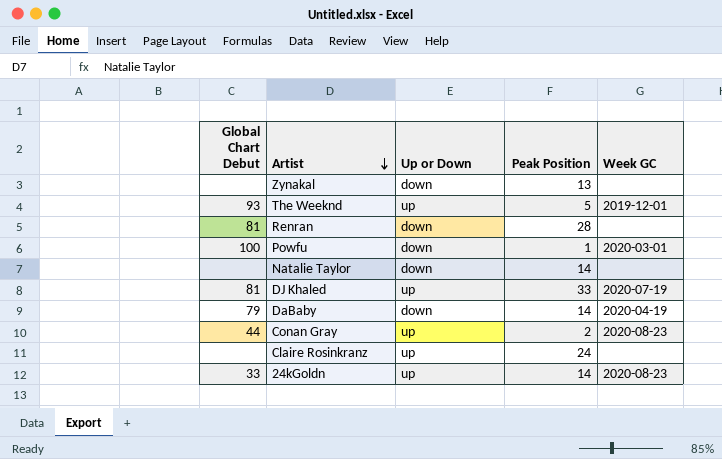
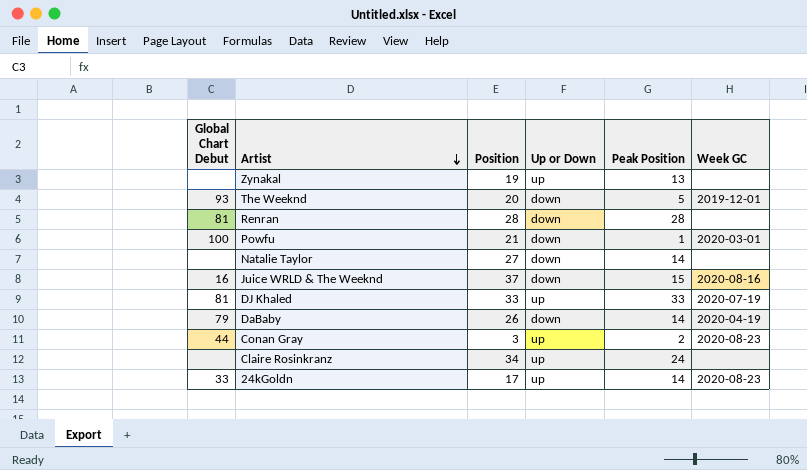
column Position | position: none -> 3
Zynakal | Up or Down: down -> up
The Weeknd | Up or Down: up -> down
row Juice WRLD & The Weeknd: none -> 16 | 37 | down | 15 | 2020-08-16

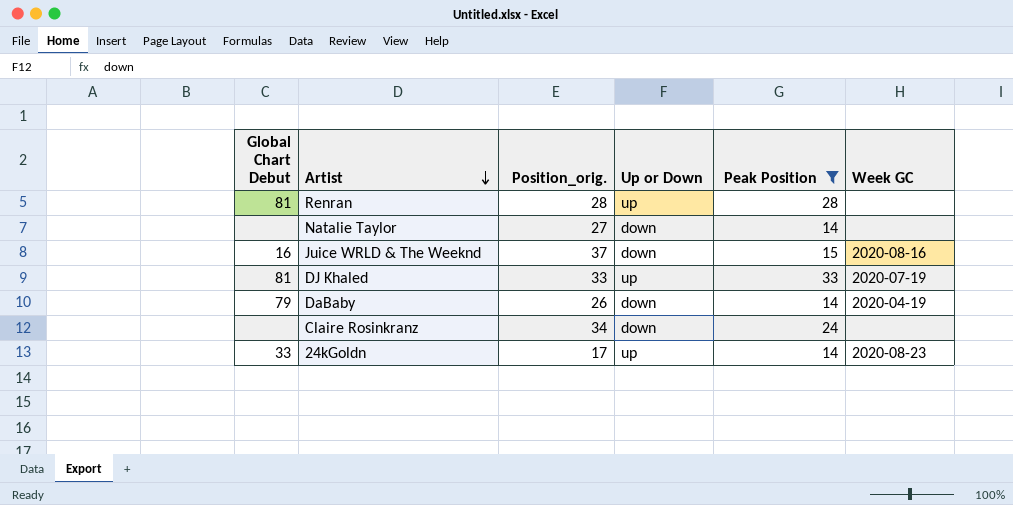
filter: none -> Peak Position >= 14
column name: Position -> Position_orig.
Renran | Up or Down: down -> up
Claire Rosinkranz | Up or Down: up -> down

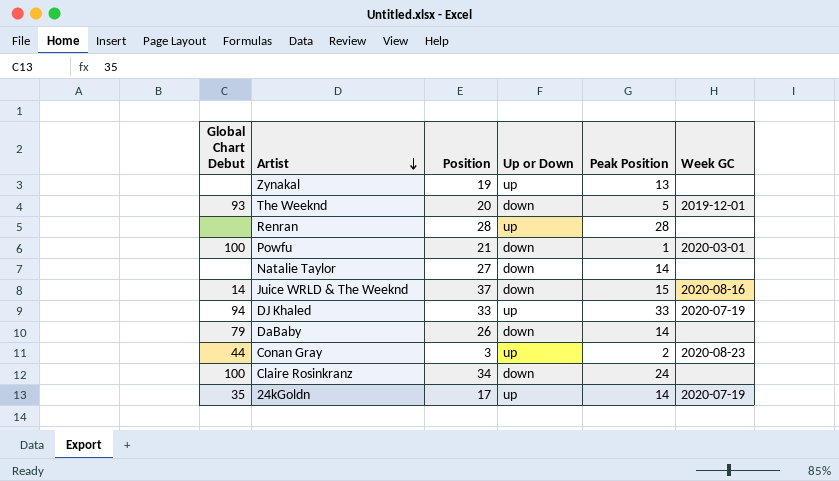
filter: Peak Position >= 14 -> none
column name: Position_orig. -> Position
Renran | Global Chart Debut: 81 -> none
Juice WRLD & The Weeknd | Global Chart Debut: 16 -> 14
DJ Khaled | Global Chart Debut: 81 -> 94
DaBaby | Week GC: 2020-04-19 -> none
Claire Rosinkranz | Global Chart Debut: none -> 100
24kGoldn | Global Chart Debut: 33 -> 35
24kGoldn | Week GC: 2020-08-23 -> 2020-07-19

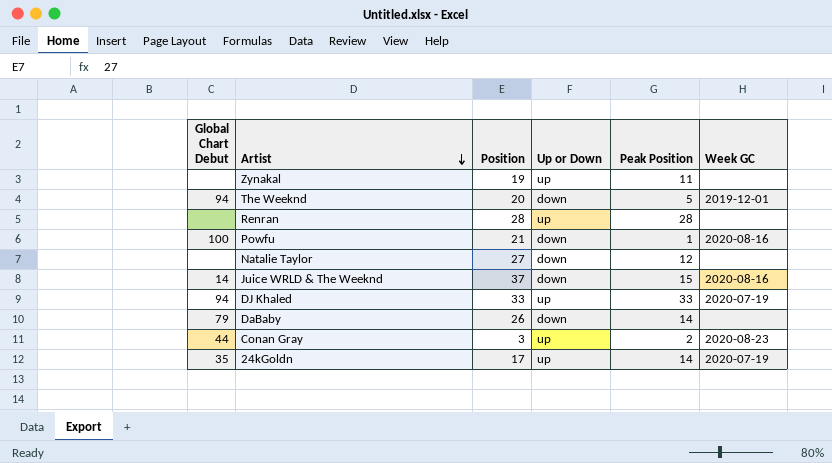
row Claire Rosinkranz: 100 | 34 | down | 24 | none -> none
Zynakal | Peak Position: 13 -> 11
The Weeknd | Global Chart Debut: 93 -> 94
Powfu | Week GC: 2020-03-01 -> 2020-08-16
Natalie Taylor | Peak Position: 14 -> 12

